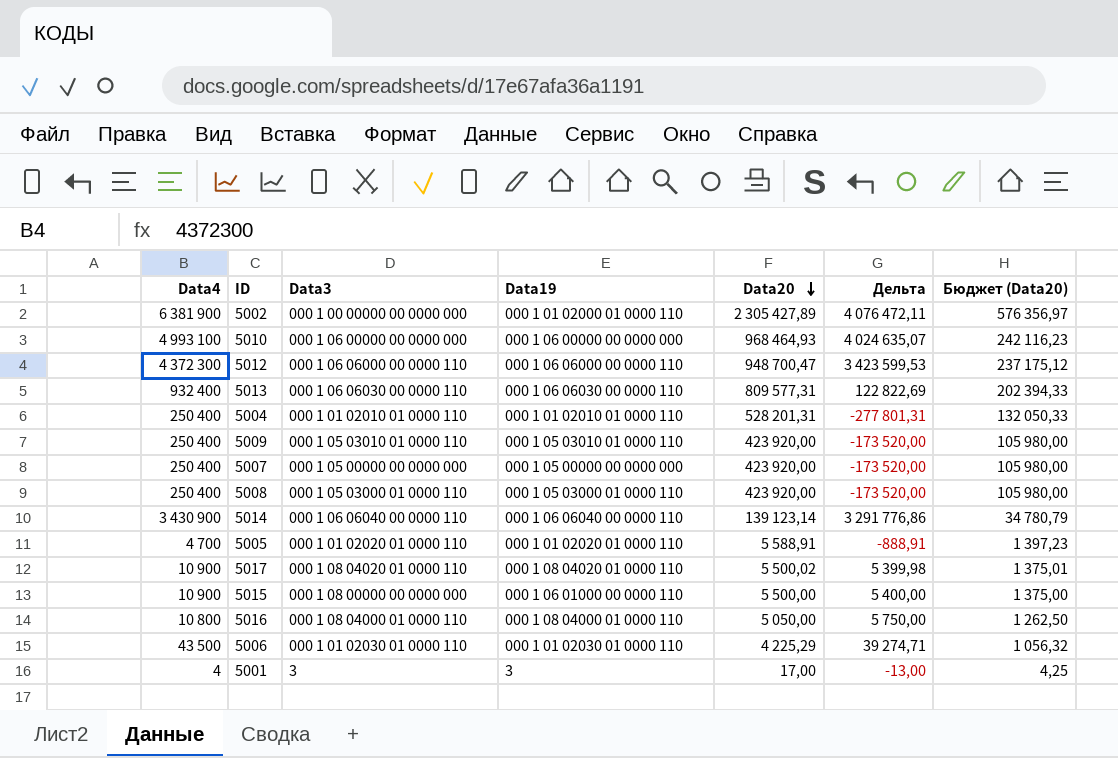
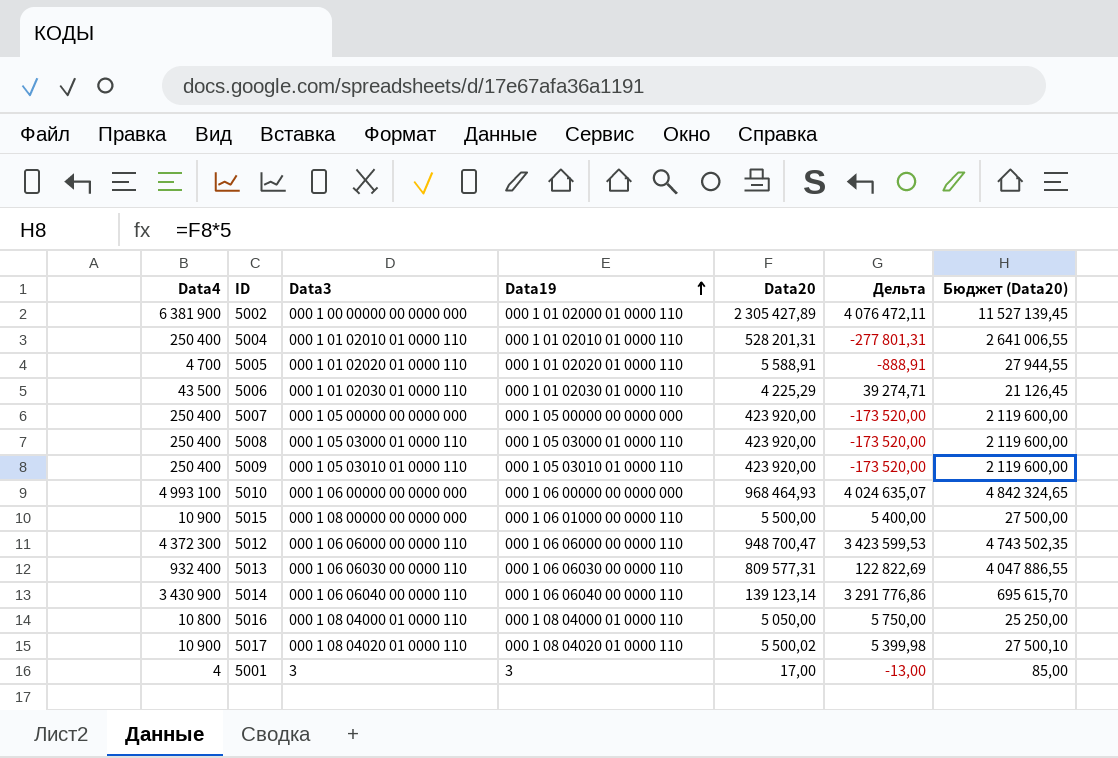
row order: Data20 descending -> Data19 ascending
column Бюджет (Data20) | formula: [Data20] * 0,25 -> [Data20] * 5

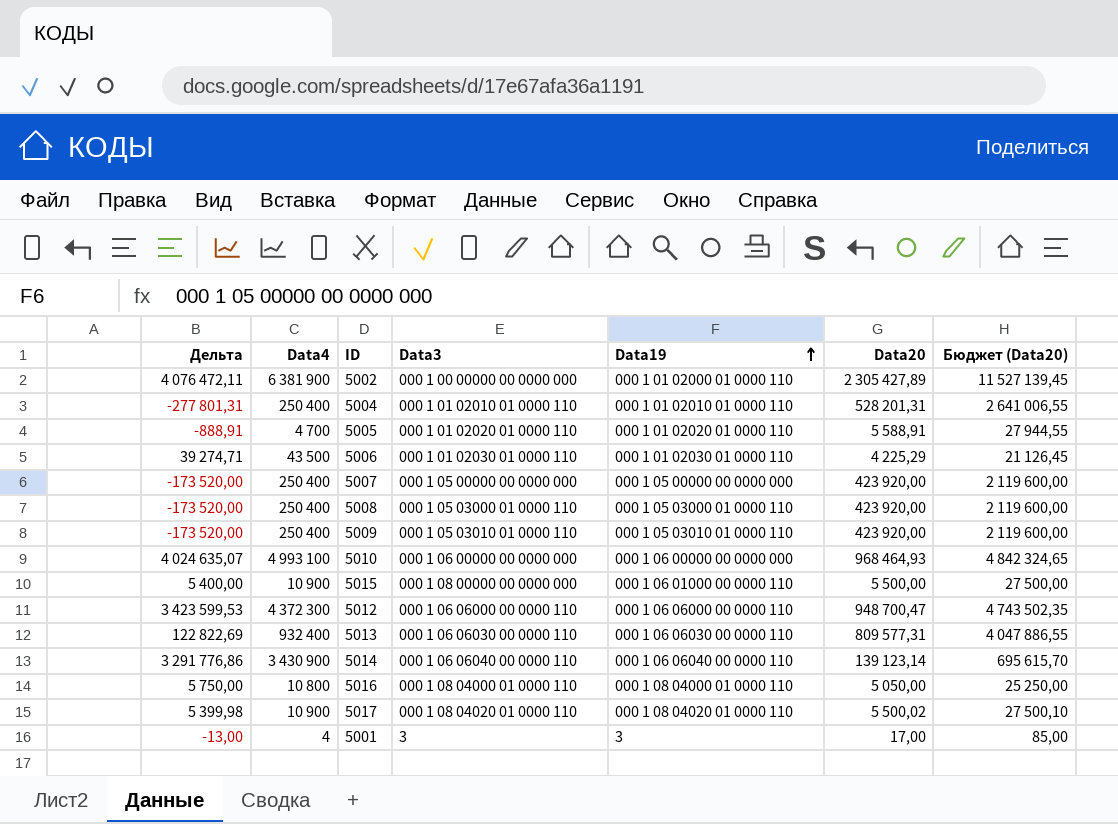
column Дельта | position: 6 -> 1

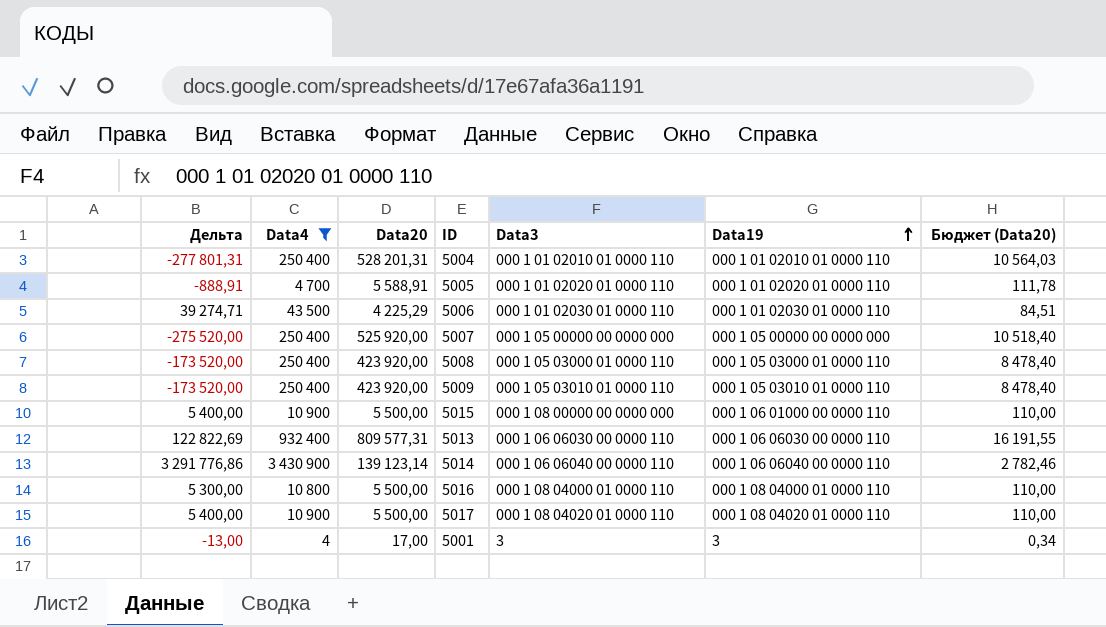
filter: none -> Data4 <= 3 430 900
column Data20 | position: 6 -> 3
column Бюджет (Data20) | formula: [Data20] * 5 -> [Data20] * 0,02
5007 | Дельта: -173 520,00 -> -275 520,00
5007 | Data20: 423 920,00 -> 525 920,00
5016 | Дельта: 5 750,00 -> 5 300,00
5016 | Data20: 5 050,00 -> 5 500,00
5017 | Дельта: 5 399,98 -> 5 400,00
5017 | Data20: 5 500,02 -> 5 500,00

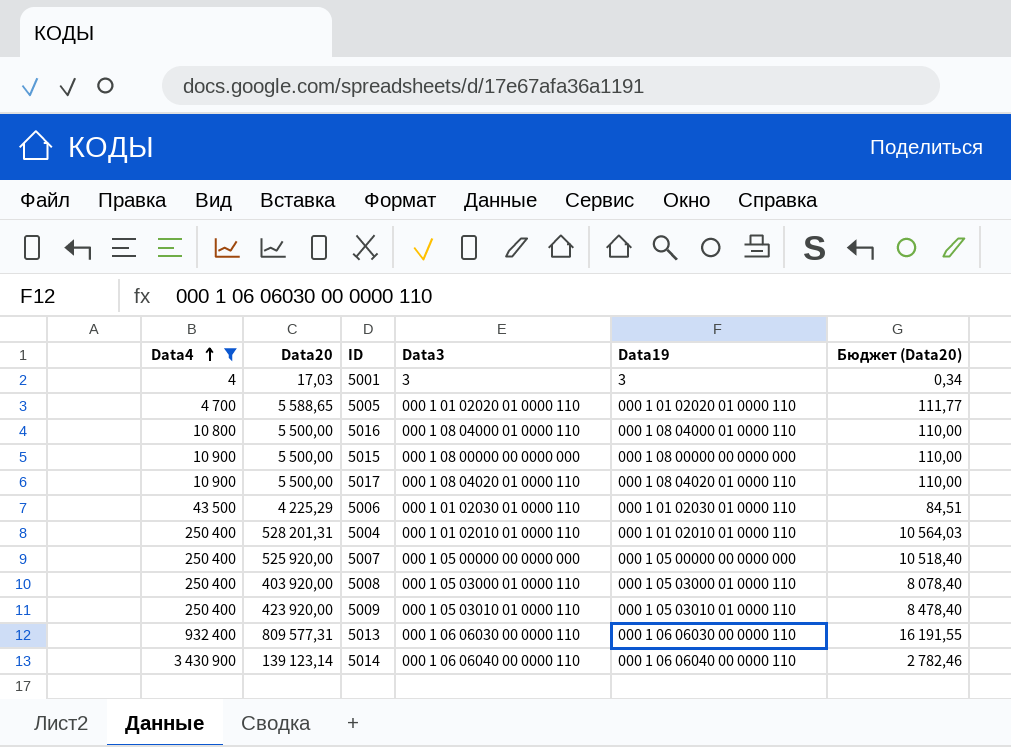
row order: Data19 ascending -> Data4 ascending
column Дельта | formula: [Data4] - [Data20] -> none
5001 | Data20: 17,00 -> 17,03
5005 | Data20: 5 588,91 -> 5 588,65
5005 | Бюджет (Data20): 111,78 -> 111,77
5015 | Data19: 000 1 06 01000 00 0000 110 -> 000 1 08 00000 00 0000 000
5008 | Data20: 423 920,00 -> 403 920,00
5008 | Бюджет (Data20): 8 478,40 -> 8 078,40

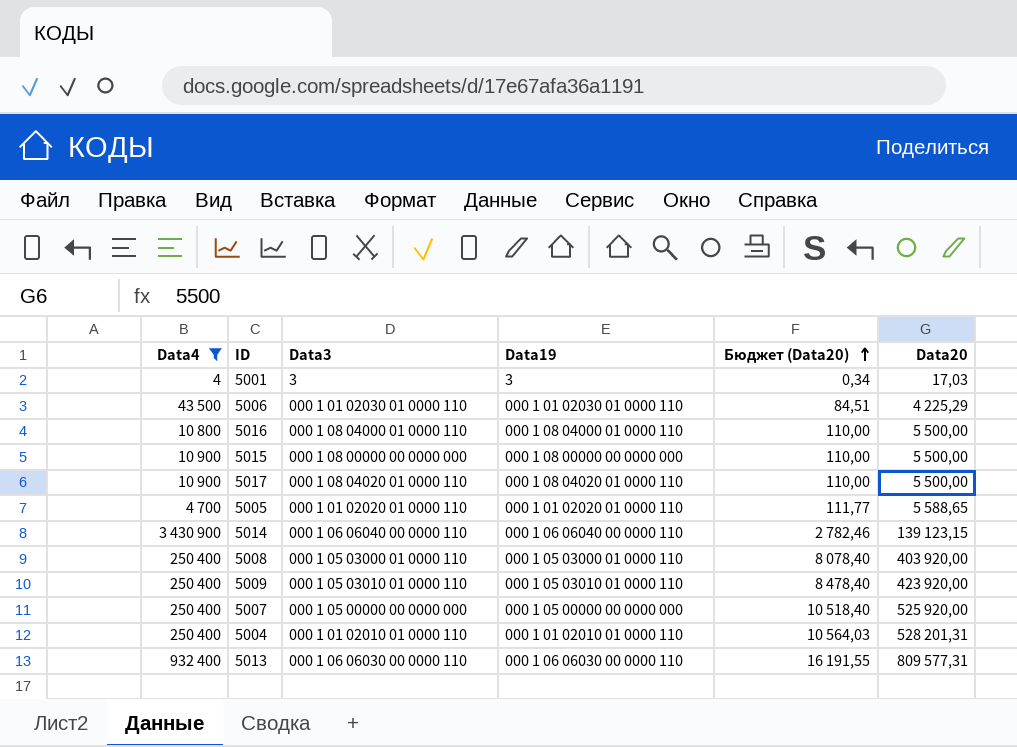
row order: Data4 ascending -> Бюджет (Data20) ascending
column Data20 | position: 2 -> 6
5014 | Data20: 139 123,14 -> 139 123,15

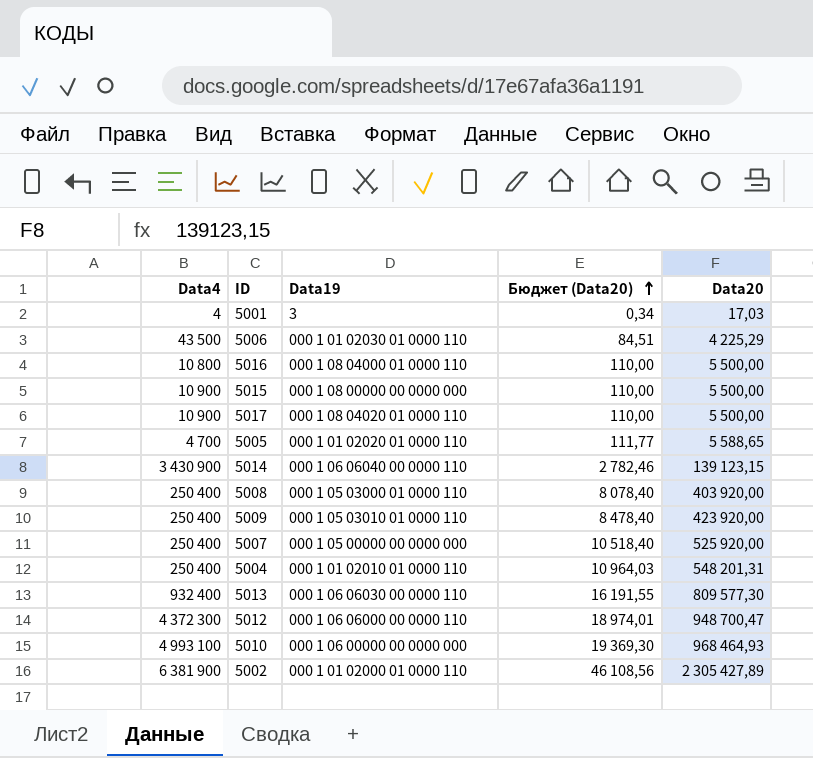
filter: Data4 <= 3 430 900 -> none
column Data3 | position: 3 -> none
5004 | Бюджет (Data20): 10 564,03 -> 10 964,03
5004 | Data20: 528 201,31 -> 548 201,31
5013 | Data20: 809 577,31 -> 809 577,30

